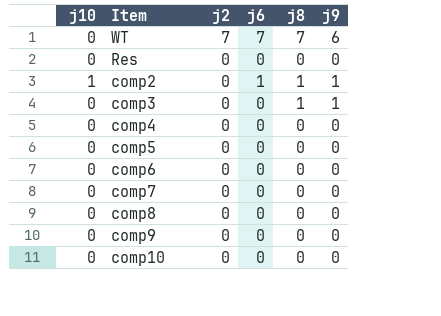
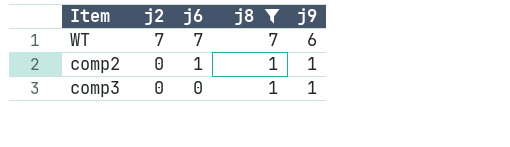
filter: none -> j8 != 0
column j10 | position: 1 -> none

